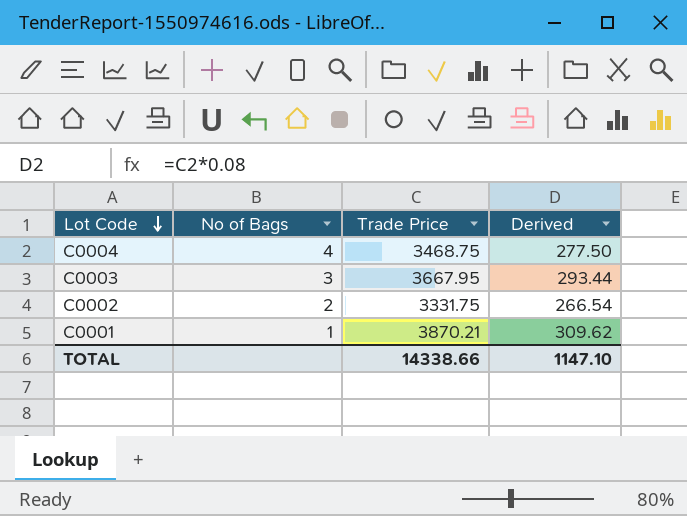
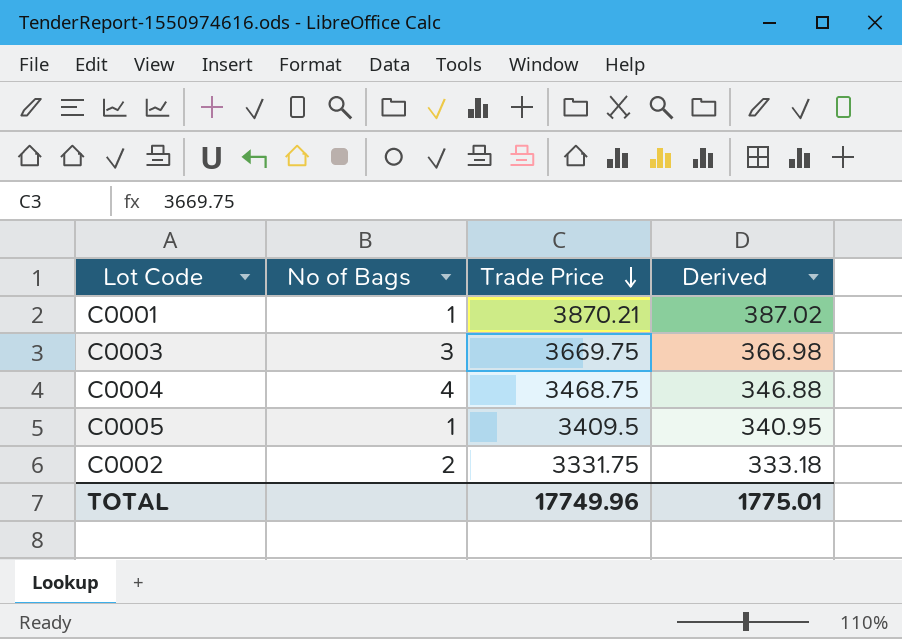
row order: Lot Code descending -> Trade Price descending
column Derived | formula: [Trade Price] * 0.08 -> [Trade Price] * 0.1
C0003 | Trade Price: 3667.95 -> 3669.75
row C0005: none -> 1 | 3409.5 | 340.95
TOTAL | Trade Price: 14338.66 -> 17749.96
TOTAL | Derived: 1147.10 -> 1775.01

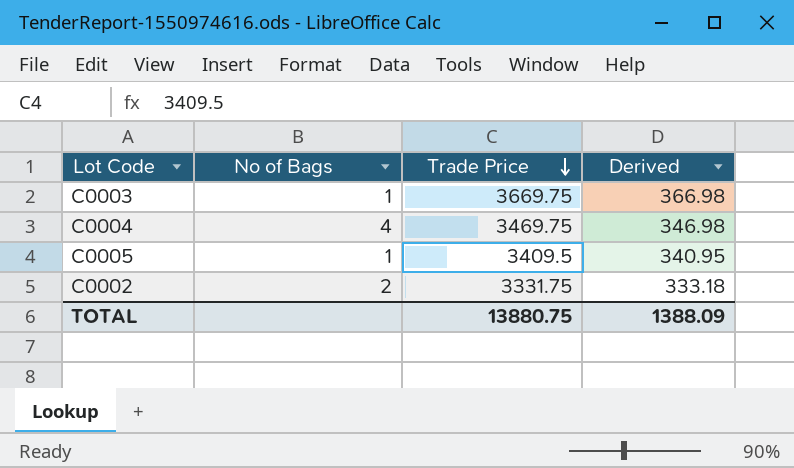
row C0001: 1 | 3870.21 | 387.02 -> none
C0003 | No of Bags: 3 -> 1
C0004 | Trade Price: 3468.75 -> 3469.75
C0004 | Derived: 346.88 -> 346.98
TOTAL | Trade Price: 17749.96 -> 13880.75
TOTAL | Derived: 1775.01 -> 1388.09

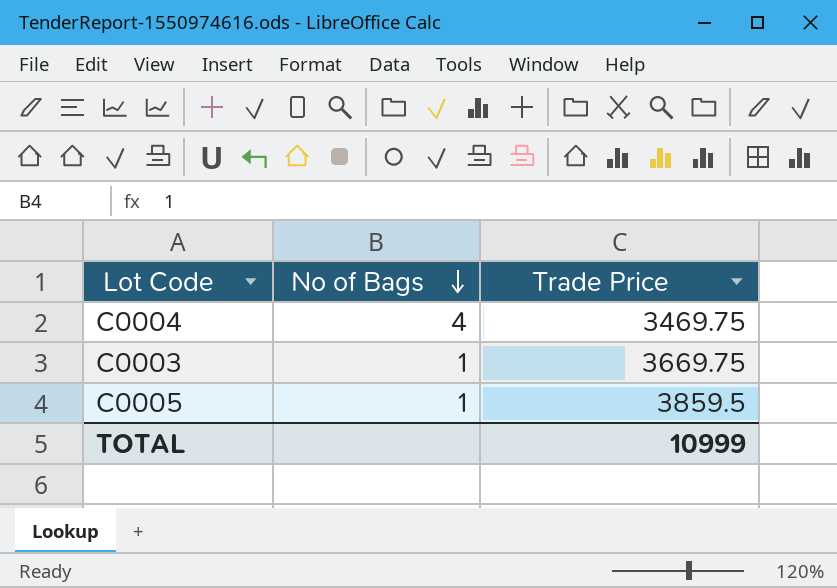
row order: Trade Price descending -> No of Bags descending
column Derived | formula: [Trade Price] * 0.1 -> none
row C0002: 2 | 3331.75 | 333.18 -> none
C0005 | Trade Price: 3409.5 -> 3859.5
TOTAL | Trade Price: 13880.75 -> 10999

